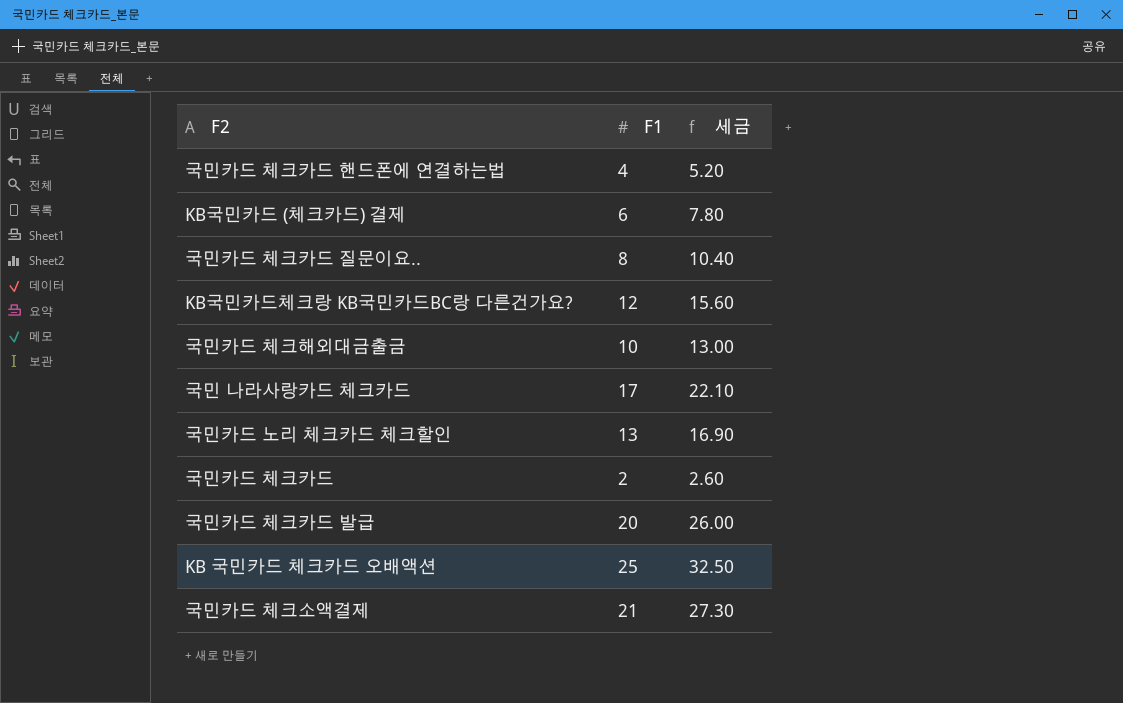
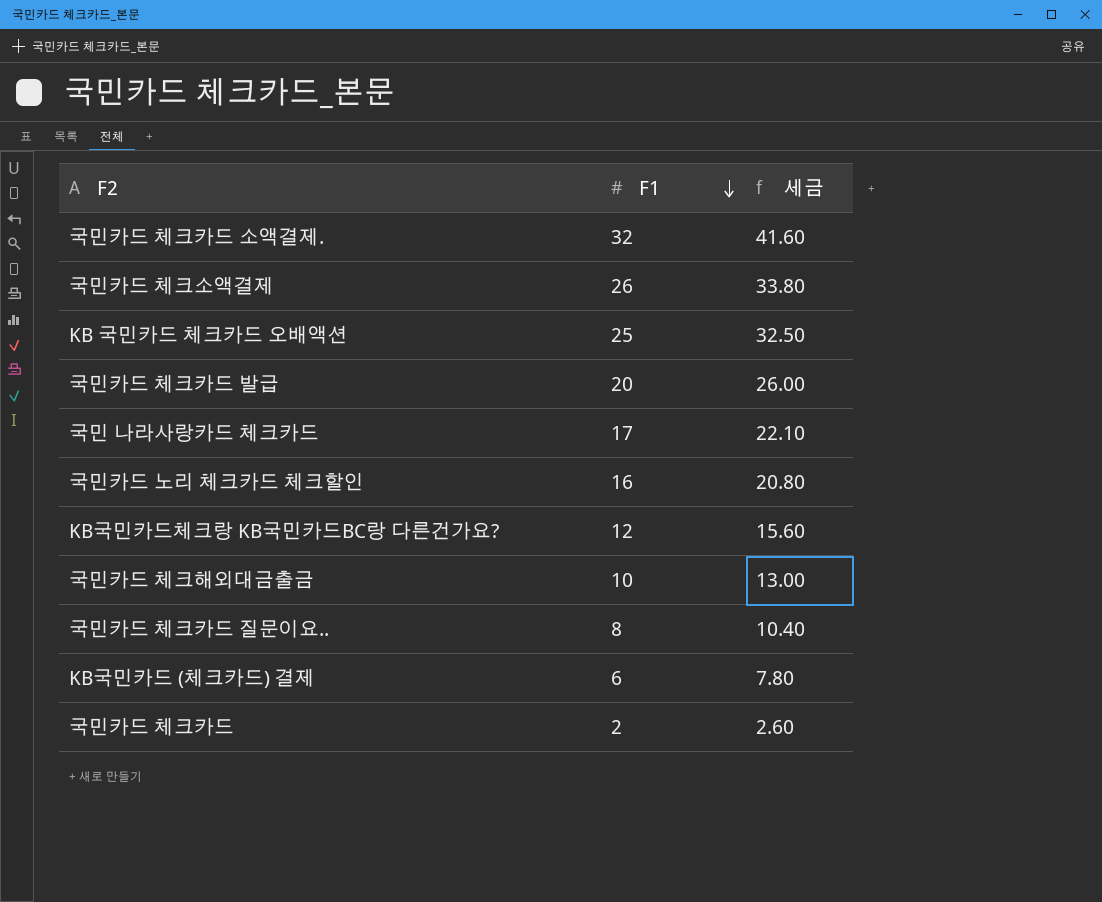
row order: none -> F1 descending
row 국민카드 체크카드 핸드폰에 연결하는법: 4 | 5.20 -> none
row 국민카드 체크카드 소액결제.: none -> 32 | 41.60
국민카드 체크소액결제 | F1: 21 -> 26
국민카드 체크소액결제 | 세금: 27.30 -> 33.80
국민카드 노리 체크카드 체크할인 | F1: 13 -> 16
국민카드 노리 체크카드 체크할인 | 세금: 16.90 -> 20.80

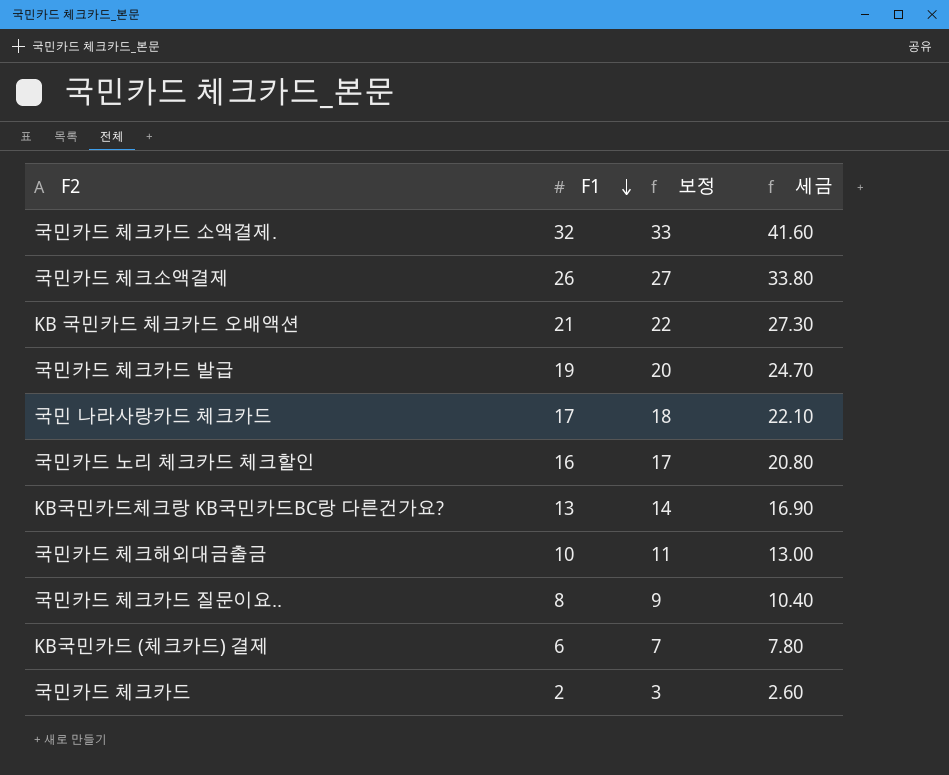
column 보정 | formula: none -> [F1] + 1
KB 국민카드 체크카드 오배액션 | F1: 25 -> 21
KB 국민카드 체크카드 오배액션 | 세금: 32.50 -> 27.30
국민카드 체크카드 발급 | F1: 20 -> 19
국민카드 체크카드 발급 | 세금: 26.00 -> 24.70
KB국민카드체크랑 KB국민카드BC랑 다른건가요? | F1: 12 -> 13
KB국민카드체크랑 KB국민카드BC랑 다른건가요? | 세금: 15.60 -> 16.90

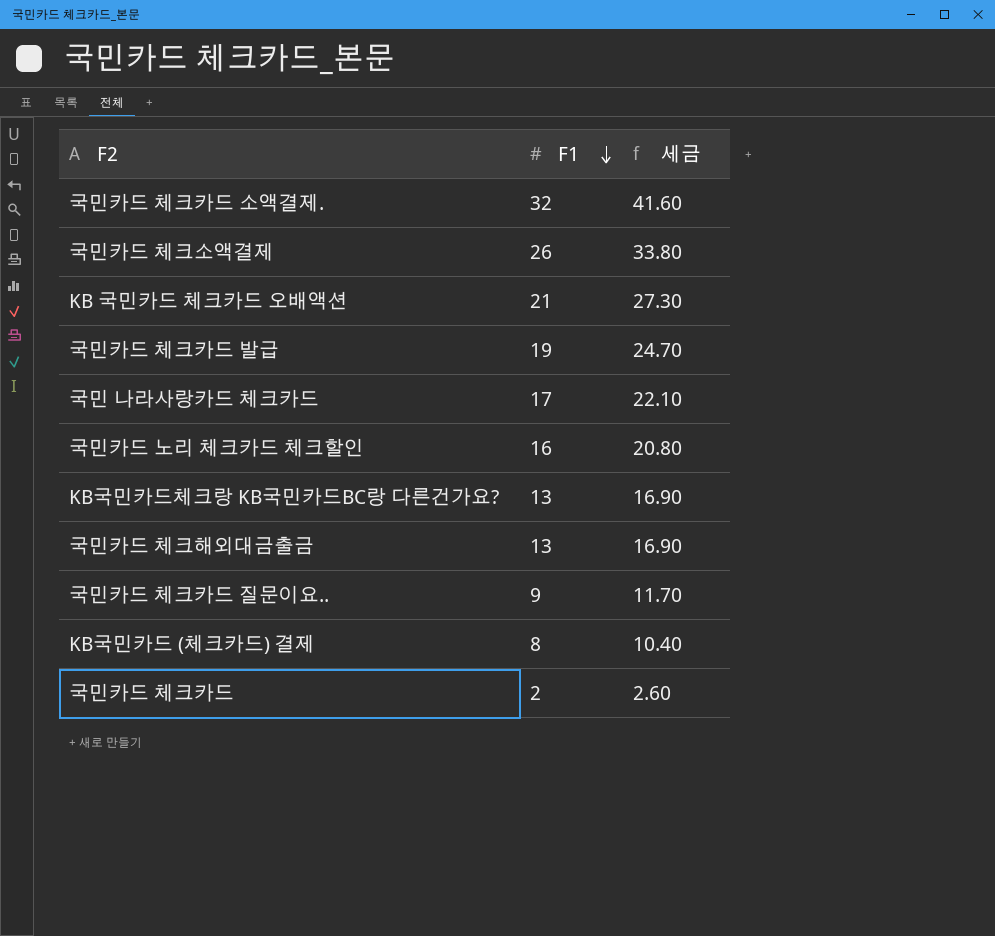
column 보정 | formula: [F1] + 1 -> none
국민카드 체크해외대금출금 | F1: 10 -> 13
국민카드 체크해외대금출금 | 세금: 13.00 -> 16.90
국민카드 체크카드 질문이요.. | F1: 8 -> 9
국민카드 체크카드 질문이요.. | 세금: 10.40 -> 11.70
KB국민카드 (체크카드) 결제 | F1: 6 -> 8
KB국민카드 (체크카드) 결제 | 세금: 7.80 -> 10.40

